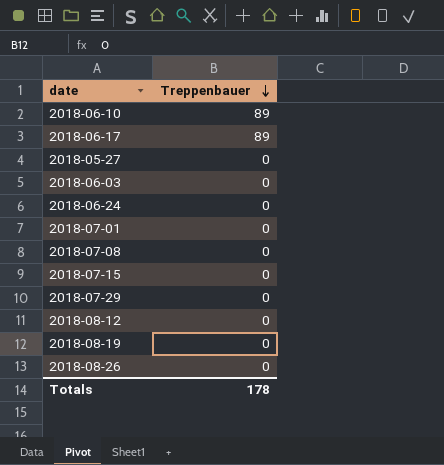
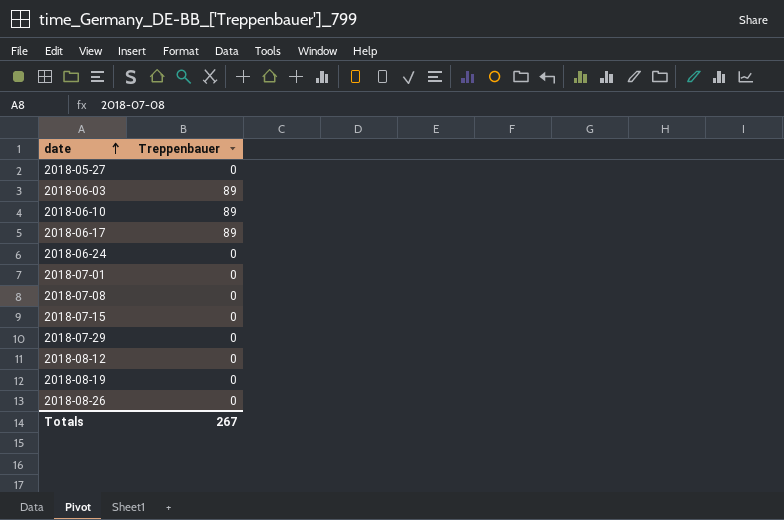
row order: Treppenbauer descending -> date ascending
2018-06-03 | Treppenbauer: 0 -> 89
Totals | Treppenbauer: 178 -> 267

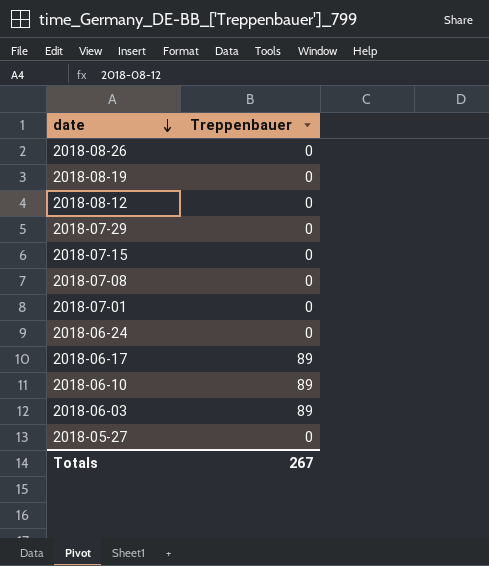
row order: date ascending -> date descending

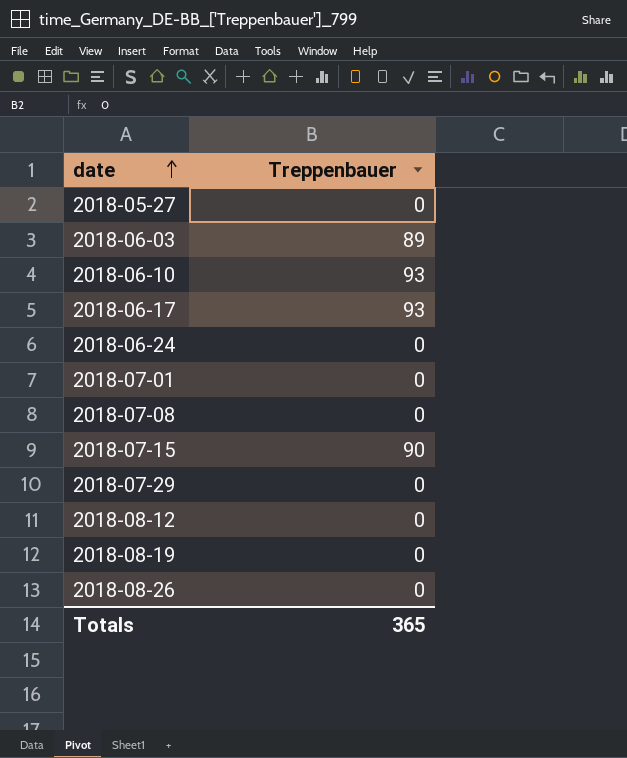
row order: date descending -> date ascending
2018-06-10 | Treppenbauer: 89 -> 93
2018-06-17 | Treppenbauer: 89 -> 93
2018-07-15 | Treppenbauer: 0 -> 90
Totals | Treppenbauer: 267 -> 365

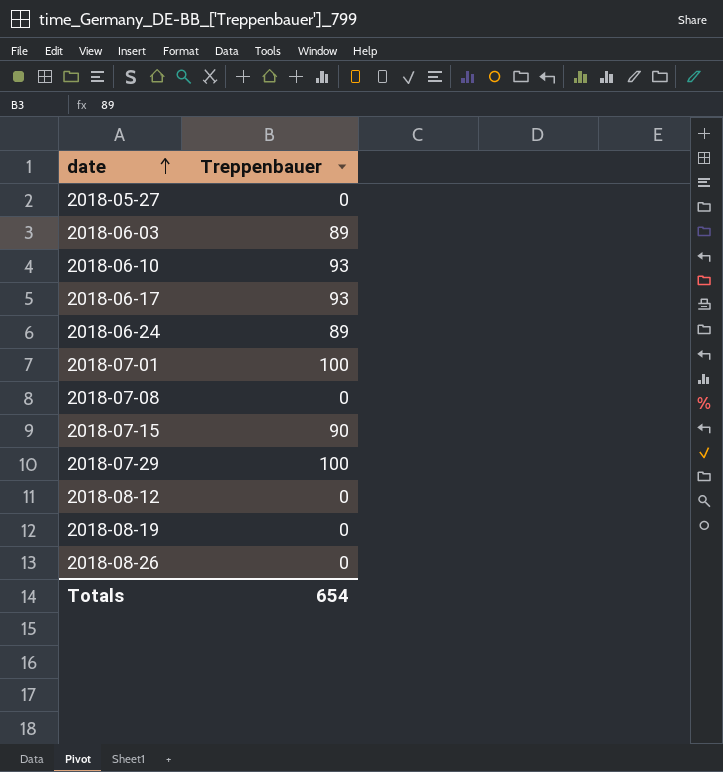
2018-06-24 | Treppenbauer: 0 -> 89
2018-07-01 | Treppenbauer: 0 -> 100
2018-07-29 | Treppenbauer: 0 -> 100
Totals | Treppenbauer: 365 -> 654

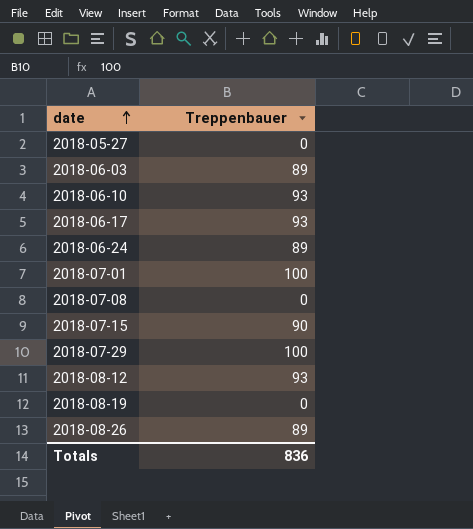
2018-08-12 | Treppenbauer: 0 -> 93
2018-08-26 | Treppenbauer: 0 -> 89
Totals | Treppenbauer: 654 -> 836

